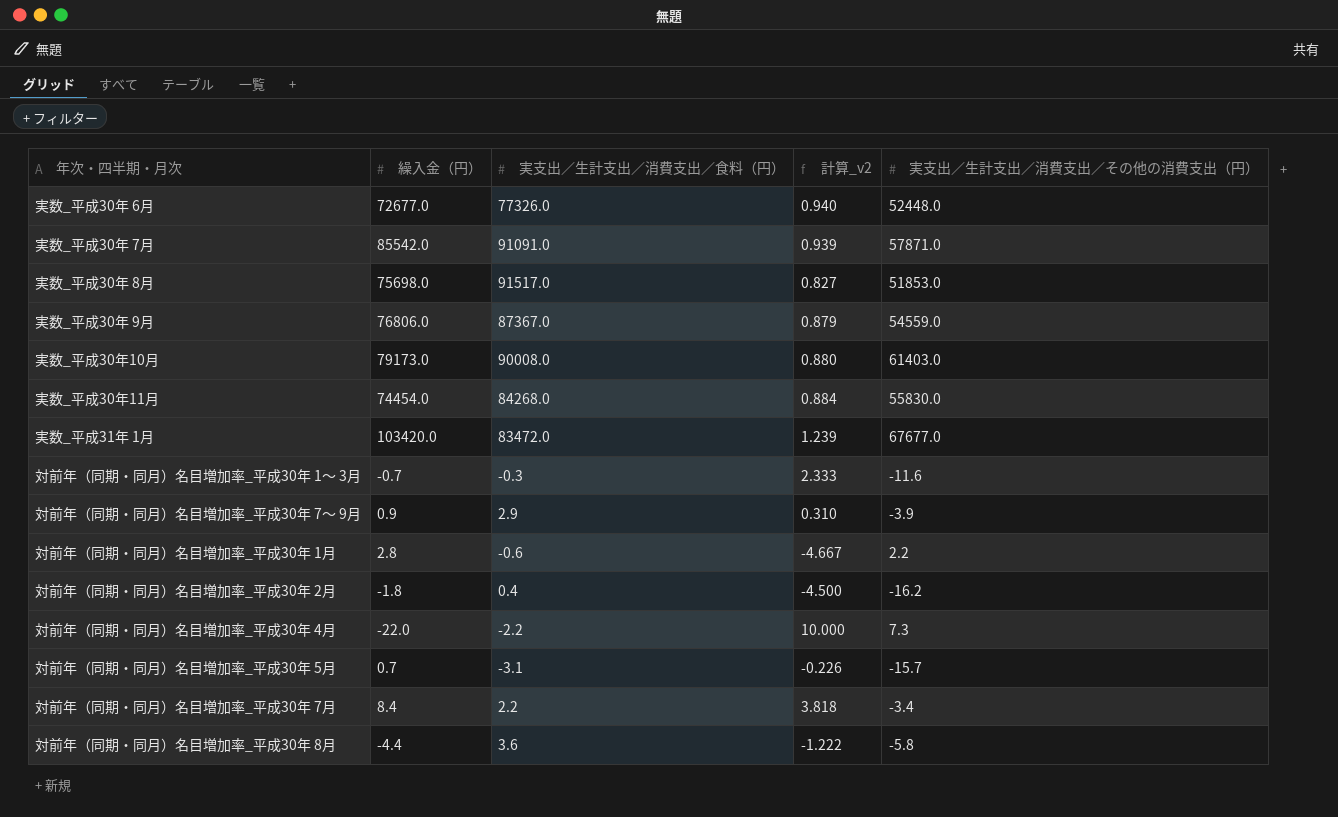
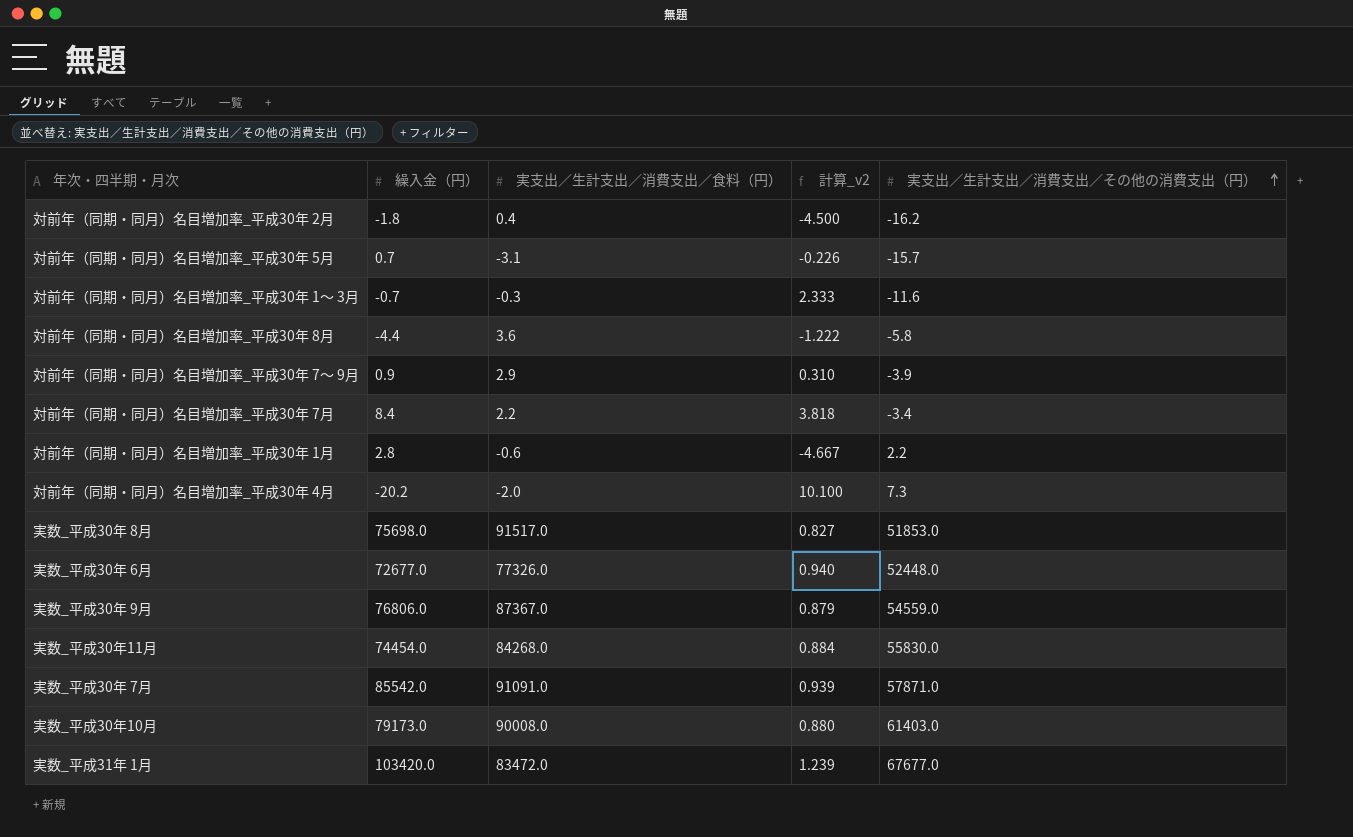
row order: none -> 実支出／生計支出／消費支出／その他の消費支出（円） ascending
対前年（同期・同月）名目増加率_平成30年 4月 | 繰入金（円）: -22.0 -> -20.2
対前年（同期・同月）名目増加率_平成30年 4月 | 実支出／生計支出／消費支出／食料（円）: -2.2 -> -2.0
対前年（同期・同月）名目増加率_平成30年 4月 | 計算_v2: 10.000 -> 10.100

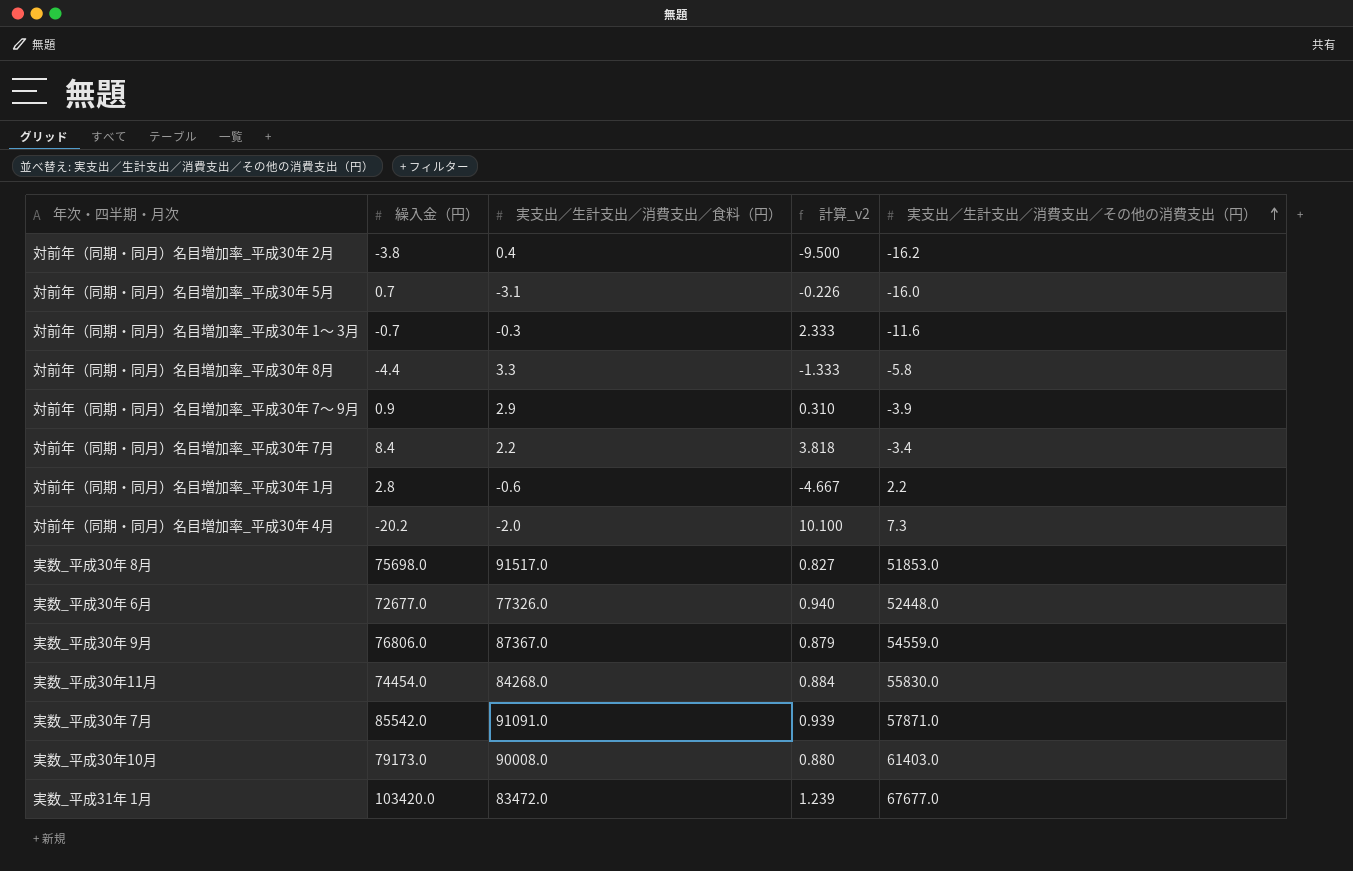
対前年（同期・同月）名目増加率_平成30年 2月 | 繰入金（円）: -1.8 -> -3.8
対前年（同期・同月）名目増加率_平成30年 2月 | 計算_v2: -4.500 -> -9.500
対前年（同期・同月）名目増加率_平成30年 5月 | 実支出／生計支出／消費支出／その他の消費支出（円）: -15.7 -> -16.0
対前年（同期・同月）名目増加率_平成30年 8月 | 実支出／生計支出／消費支出／食料（円）: 3.6 -> 3.3
対前年（同期・同月）名目増加率_平成30年 8月 | 計算_v2: -1.222 -> -1.333

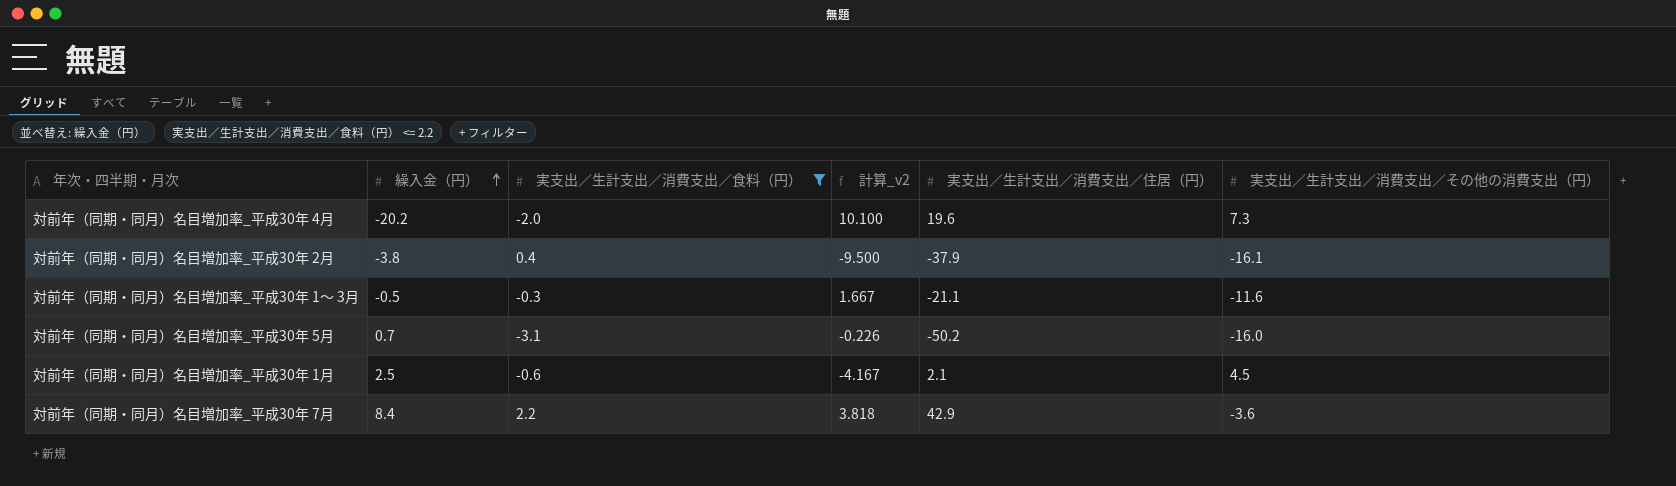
filter: none -> 実支出／生計支出／消費支出／食料（円） <= 2.2
row order: 実支出／生計支出／消費支出／その他の消費支出（円） ascending -> 繰入金（円） ascending
column 実支出／生計支出／消費支出／住居（円） | position: none -> 5
対前年（同期・同月）名目増加率_平成30年 2月 | 実支出／生計支出／消費支出／その他の消費支出（円）: -16.2 -> -16.1
対前年（同期・同月）名目増加率_平成30年 1～ 3月 | 繰入金（円）: -0.7 -> -0.5
対前年（同期・同月）名目増加率_平成30年 1～ 3月 | 計算_v2: 2.333 -> 1.667
対前年（同期・同月）名目増加率_平成30年 1月 | 繰入金（円）: 2.8 -> 2.5
対前年（同期・同月）名目増加率_平成30年 1月 | 計算_v2: -4.667 -> -4.167
対前年（同期・同月）名目増加率_平成30年 1月 | 実支出／生計支出／消費支出／その他の消費支出（円）: 2.2 -> 4.5
対前年（同期・同月）名目増加率_平成30年 7月 | 実支出／生計支出／消費支出／その他の消費支出（円）: -3.4 -> -3.6

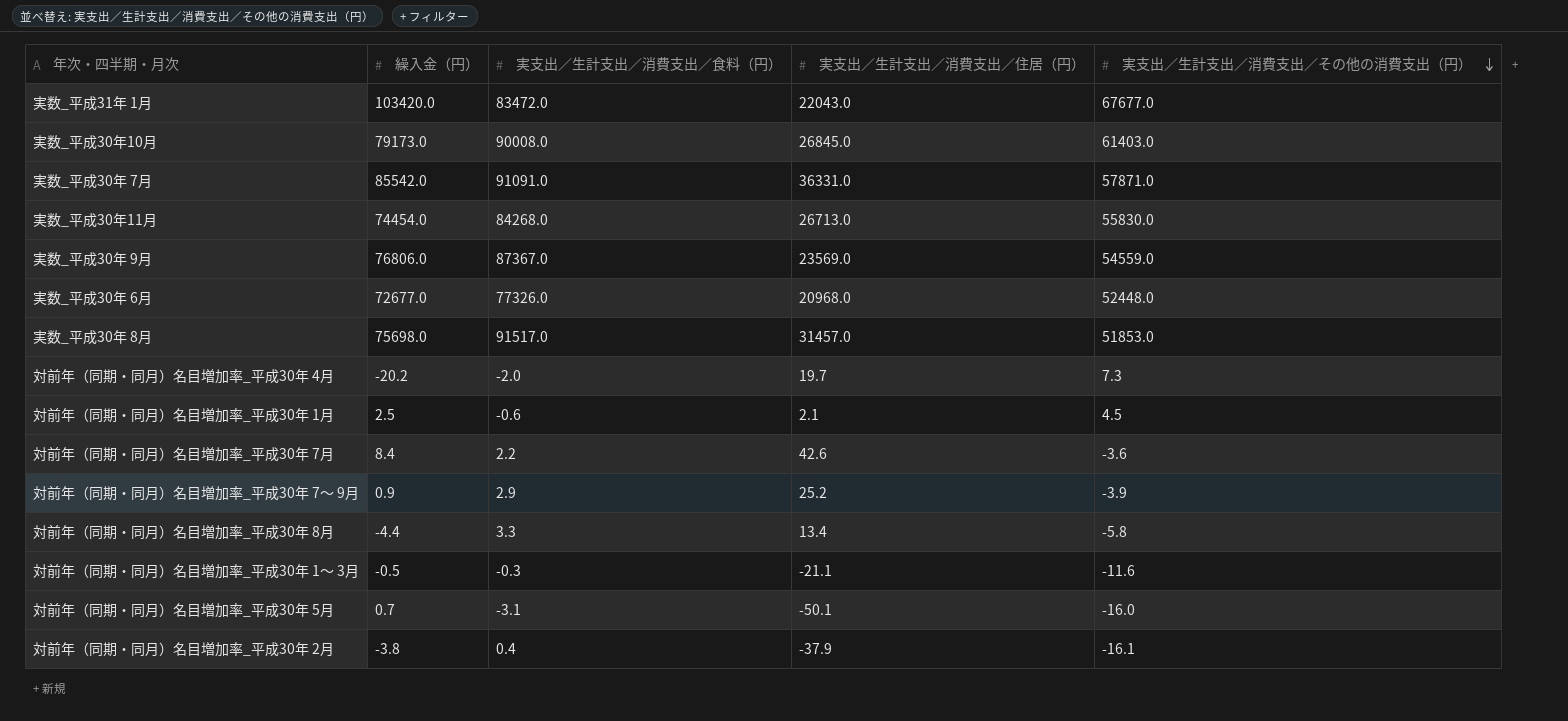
filter: 実支出／生計支出／消費支出／食料（円） <= 2.2 -> none
row order: 繰入金（円） ascending -> 実支出／生計支出／消費支出／その他の消費支出（円） descending
column 計算_v2 | formula: [繰入金（円）] / [実支出／生計支出／消費支出／食料（円）] -> none
対前年（同期・同月）名目増加率_平成30年 4月 | 実支出／生計支出／消費支出／住居（円）: 19.6 -> 19.7
対前年（同期・同月）名目増加率_平成30年 7月 | 実支出／生計支出／消費支出／住居（円）: 42.9 -> 42.6
対前年（同期・同月）名目増加率_平成30年 5月 | 実支出／生計支出／消費支出／住居（円）: -50.2 -> -50.1

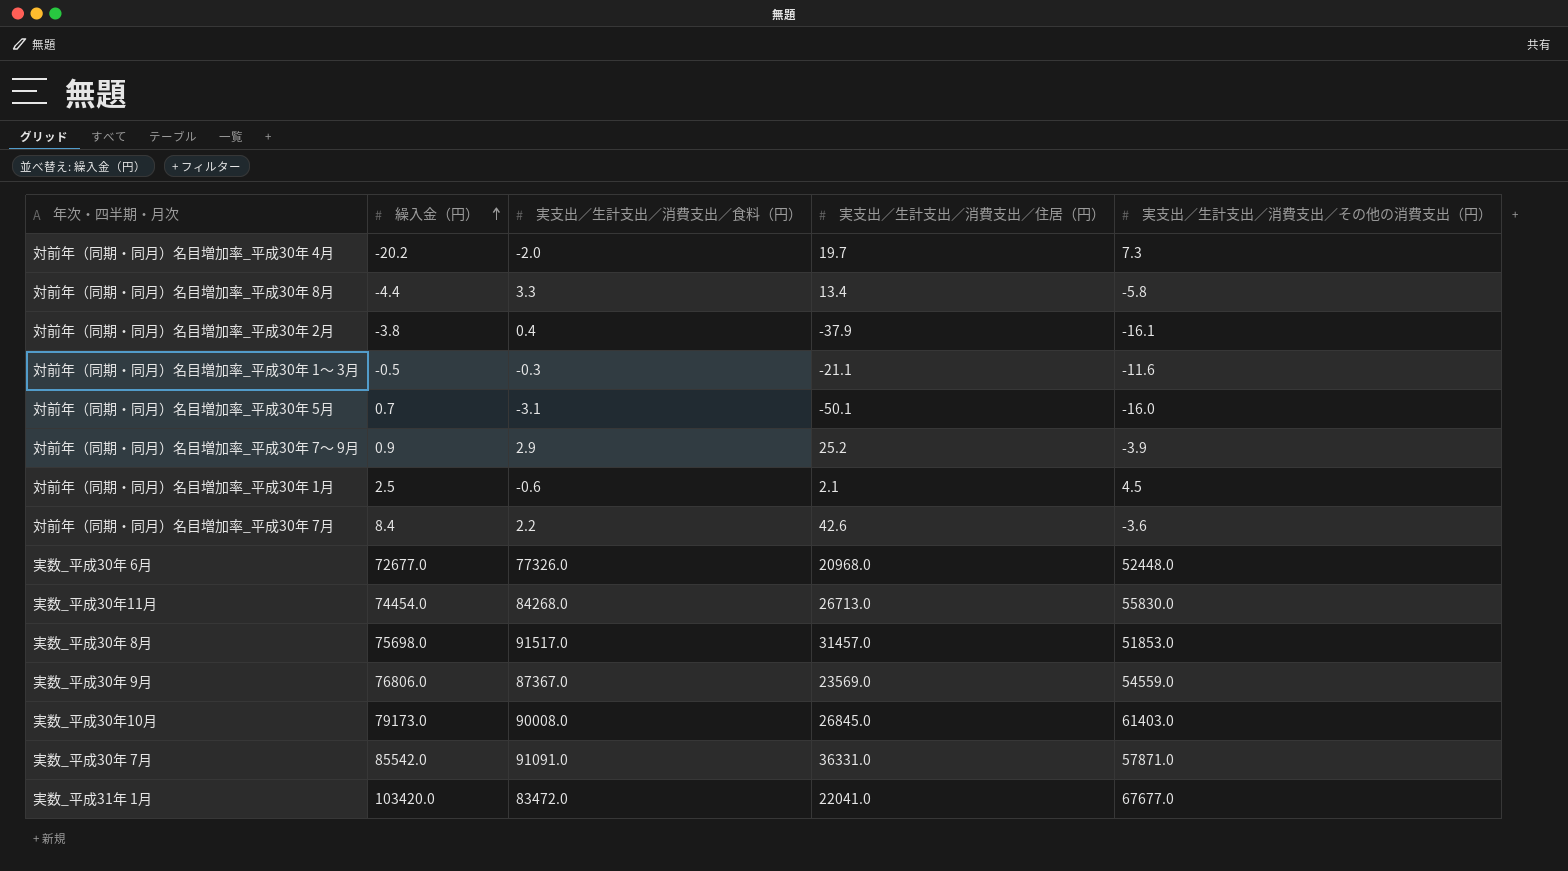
row order: 実支出／生計支出／消費支出／その他の消費支出（円） descending -> 繰入金（円） ascending
実数_平成31年 1月 | 実支出／生計支出／消費支出／住居（円）: 22043.0 -> 22041.0

